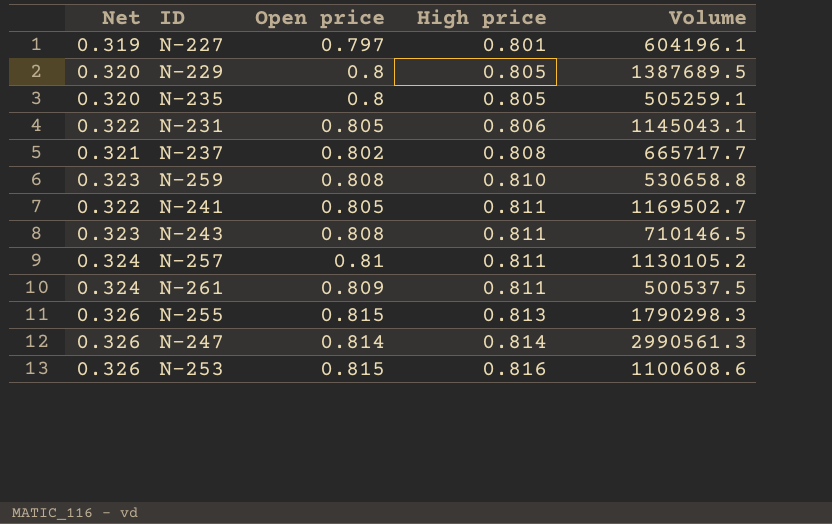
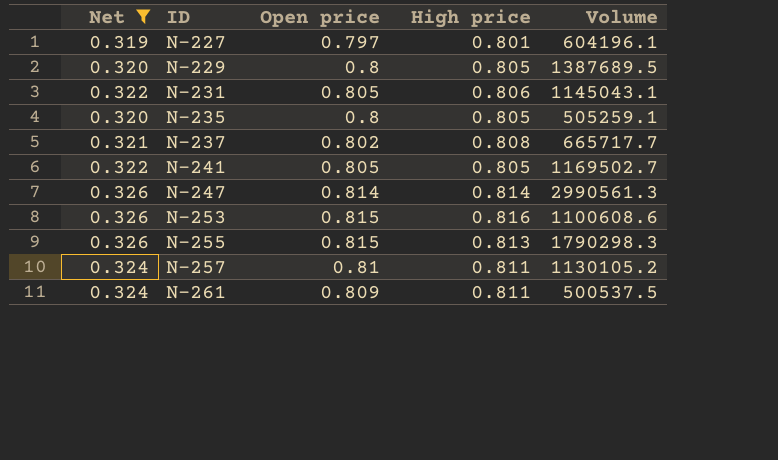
filter: none -> Net != 0.323
row order: High price ascending -> ID ascending
N-241 | High price: 0.811 -> 0.805

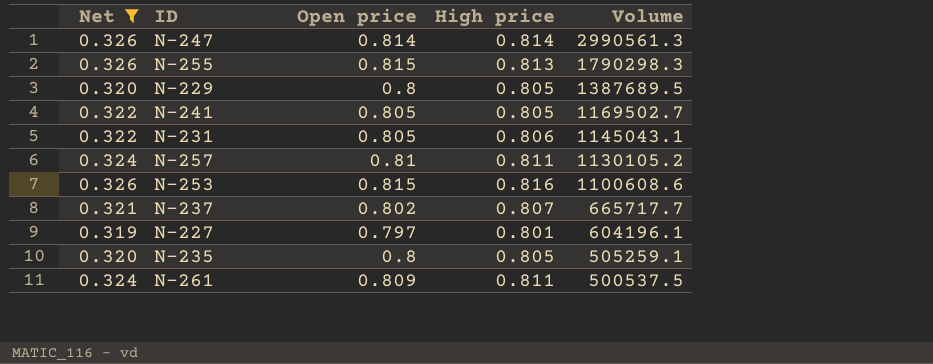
row order: ID ascending -> Volume descending
N-237 | High price: 0.808 -> 0.807

